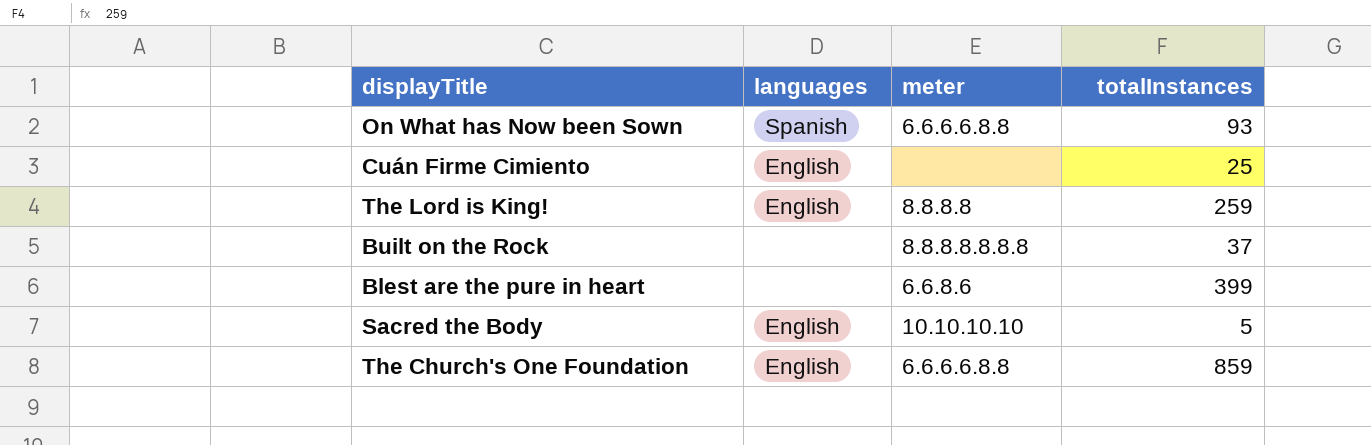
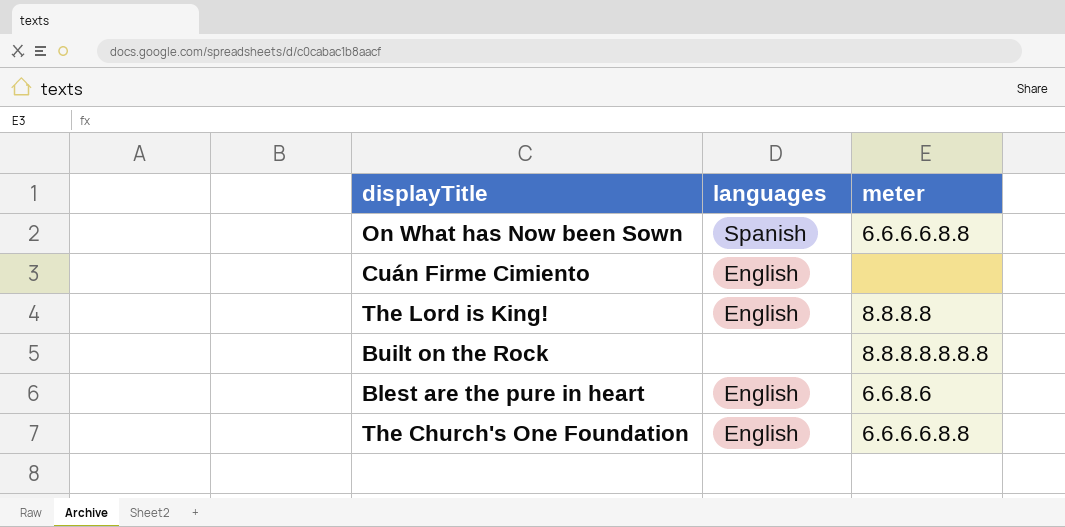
column totalInstances | position: 4 -> none
row Sacred the Body: English | 10.10.10.10 | 5 -> none
Blest are the pure in heart | languages: none -> English

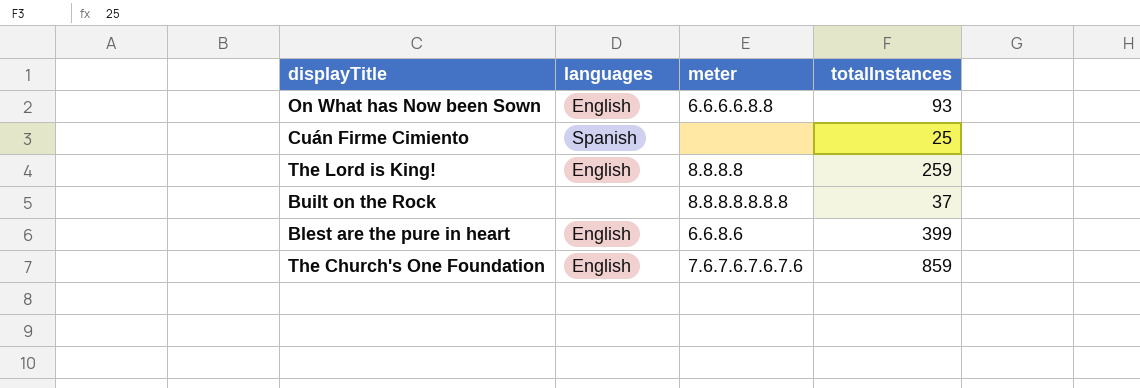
column totalInstances | position: none -> 4
On What has Now been Sown | languages: Spanish -> English
Cuán Firme Cimiento | languages: English -> Spanish
The Church's One Foundation | meter: 6.6.6.6.8.8 -> 7.6.7.6.7.6.7.6

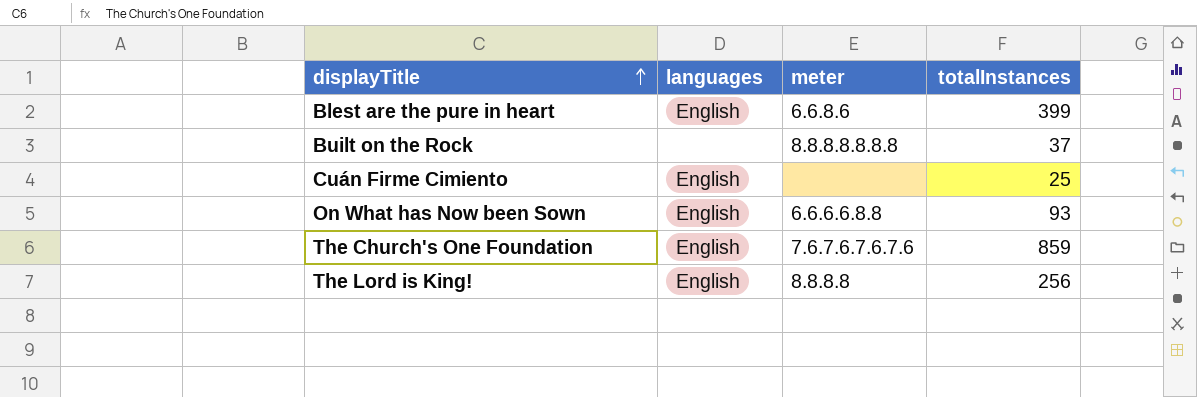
row order: none -> displayTitle ascending
Cuán Firme Cimiento | languages: Spanish -> English
The Lord is King! | totalInstances: 259 -> 256

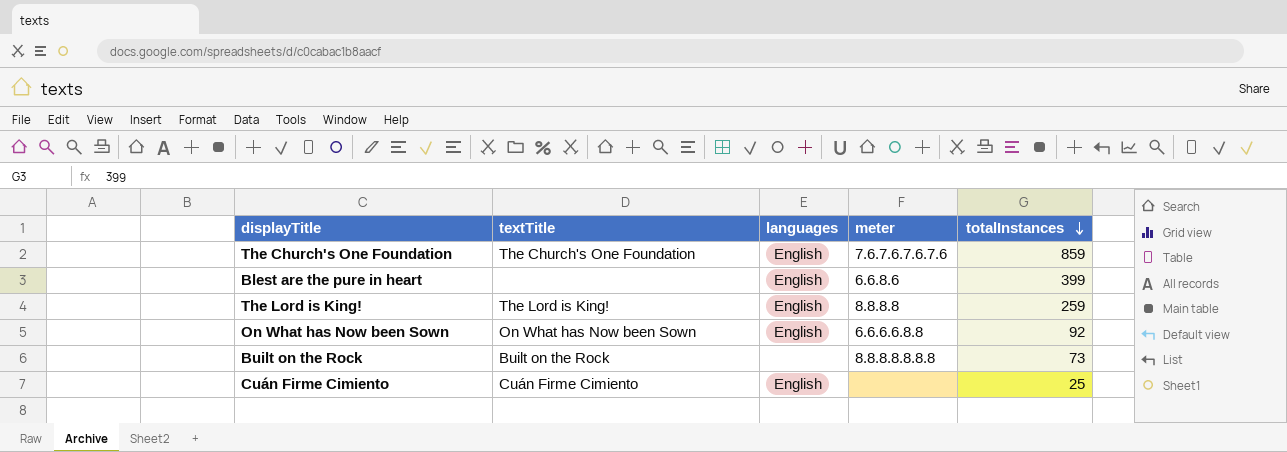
row order: displayTitle ascending -> totalInstances descending
column textTitle | position: none -> 2
The Lord is King! | totalInstances: 256 -> 259
On What has Now been Sown | totalInstances: 93 -> 92
Built on the Rock | totalInstances: 37 -> 73

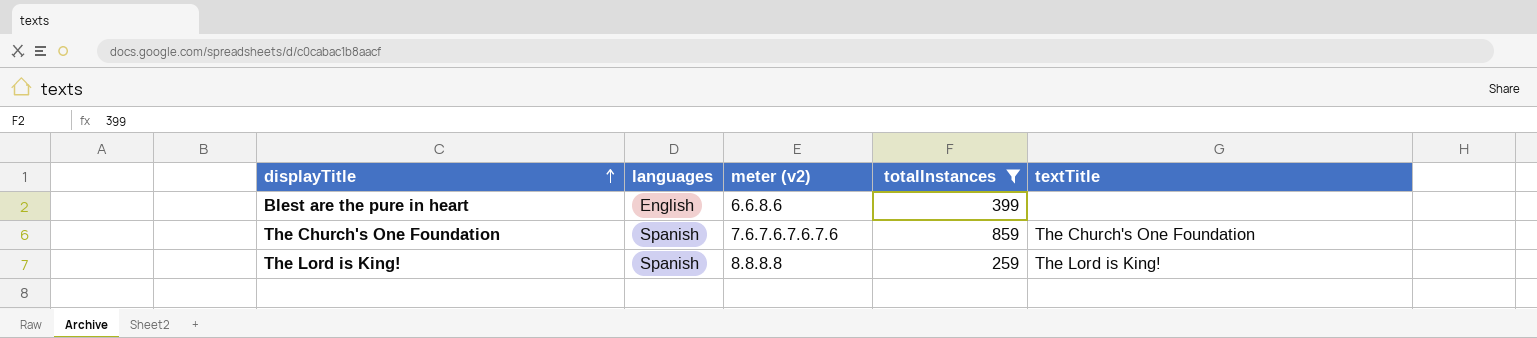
filter: none -> totalInstances >= 259
row order: totalInstances descending -> displayTitle ascending
column name: meter -> meter (v2)
column textTitle | position: 2 -> 5
The Church's One Foundation | languages: English -> Spanish
The Lord is King! | languages: English -> Spanish

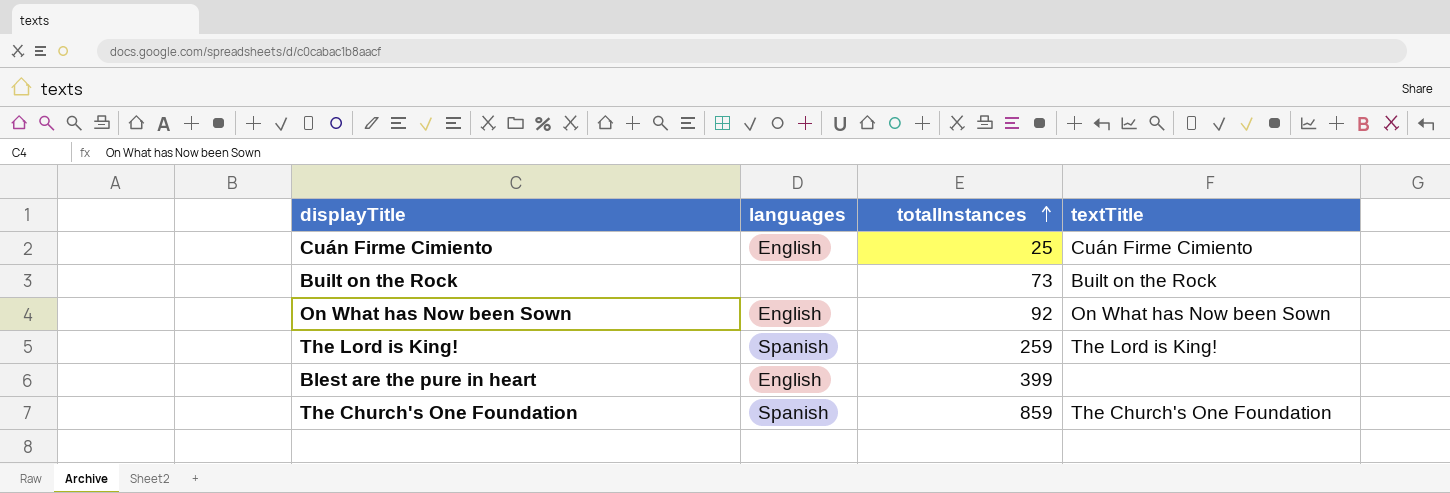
filter: totalInstances >= 259 -> none
row order: displayTitle ascending -> totalInstances ascending
column meter (v2) | position: 3 -> none

